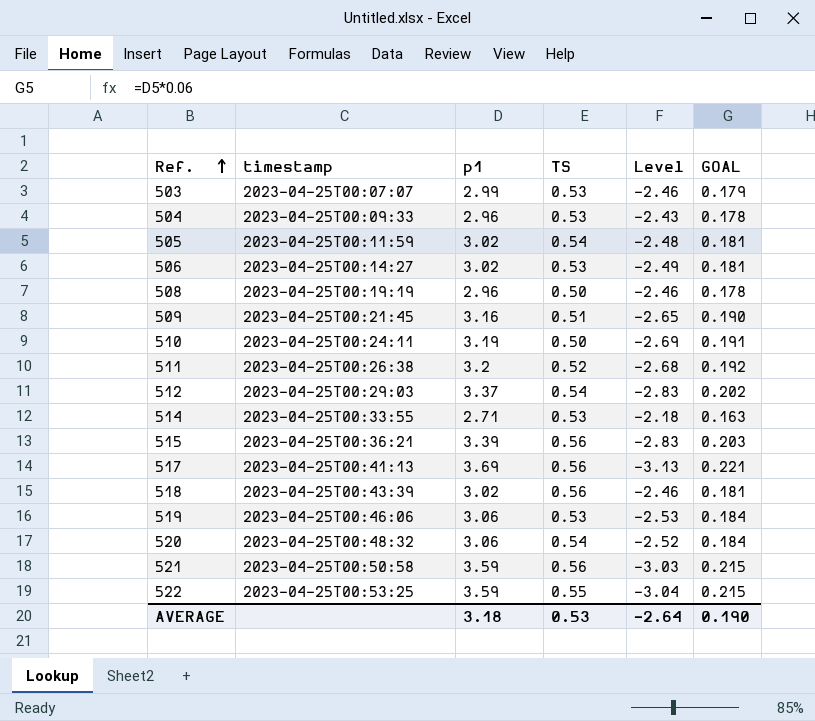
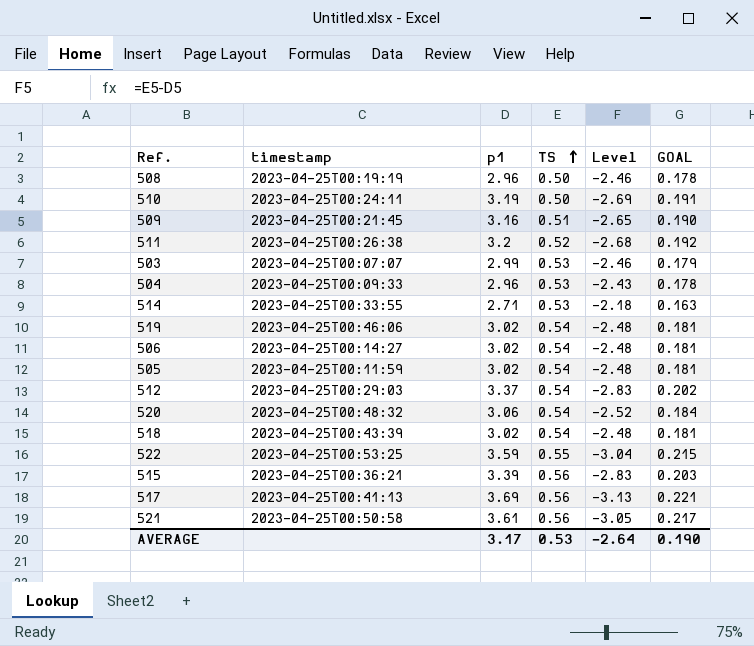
row order: Ref. ascending -> TS ascending
519 | p1: 3.06 -> 3.02
519 | TS: 0.53 -> 0.54
519 | Level: -2.53 -> -2.48
519 | GOAL: 0.184 -> 0.181
506 | TS: 0.53 -> 0.54
506 | Level: -2.49 -> -2.48
518 | TS: 0.56 -> 0.54
518 | Level: -2.46 -> -2.48
521 | p1: 3.59 -> 3.61
521 | Level: -3.03 -> -3.05
521 | GOAL: 0.215 -> 0.217
AVERAGE | p1: 3.18 -> 3.17

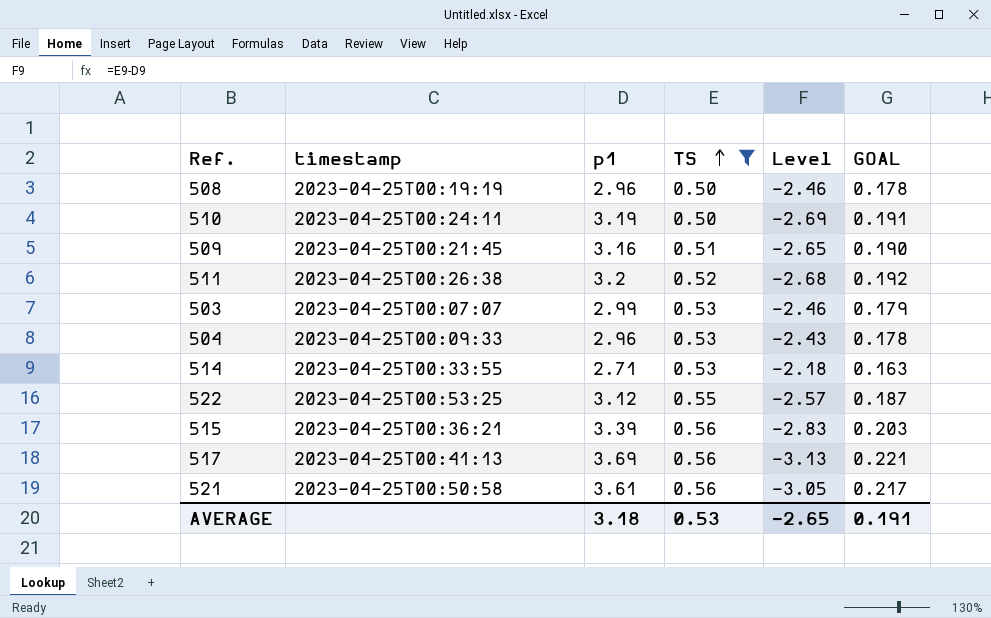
filter: none -> TS != 0.54
522 | p1: 3.59 -> 3.12
522 | Level: -3.04 -> -2.57
522 | GOAL: 0.215 -> 0.187
AVERAGE | p1: 3.17 -> 3.18
AVERAGE | Level: -2.64 -> -2.65
AVERAGE | GOAL: 0.190 -> 0.191

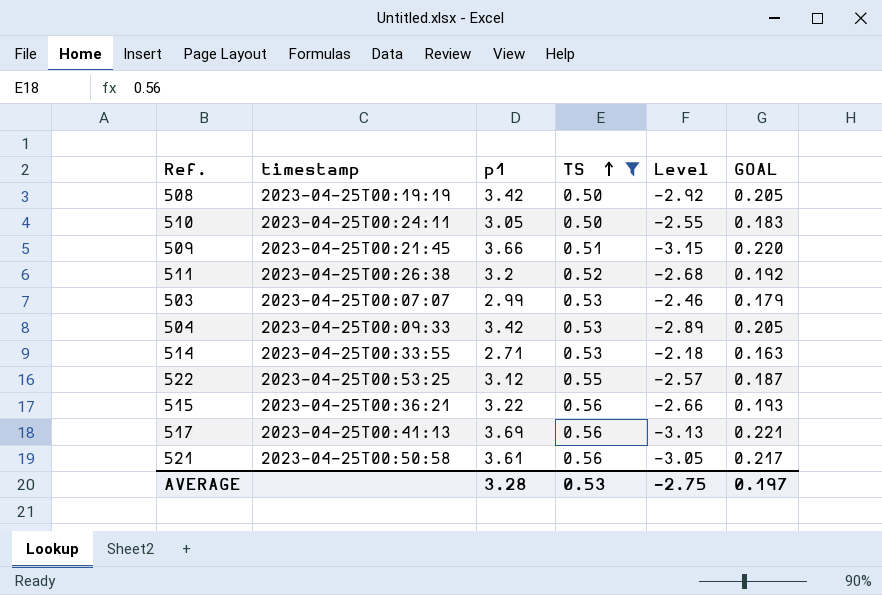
508 | p1: 2.96 -> 3.42
508 | Level: -2.46 -> -2.92
508 | GOAL: 0.178 -> 0.205
510 | p1: 3.19 -> 3.05
510 | Level: -2.69 -> -2.55
510 | GOAL: 0.191 -> 0.183
509 | p1: 3.16 -> 3.66
509 | Level: -2.65 -> -3.15
509 | GOAL: 0.190 -> 0.220
504 | p1: 2.96 -> 3.42
504 | Level: -2.43 -> -2.89
504 | GOAL: 0.178 -> 0.205
515 | p1: 3.39 -> 3.22
515 | Level: -2.83 -> -2.66
515 | GOAL: 0.203 -> 0.193
AVERAGE | p1: 3.18 -> 3.28
AVERAGE | Level: -2.65 -> -2.75
AVERAGE | GOAL: 0.191 -> 0.197

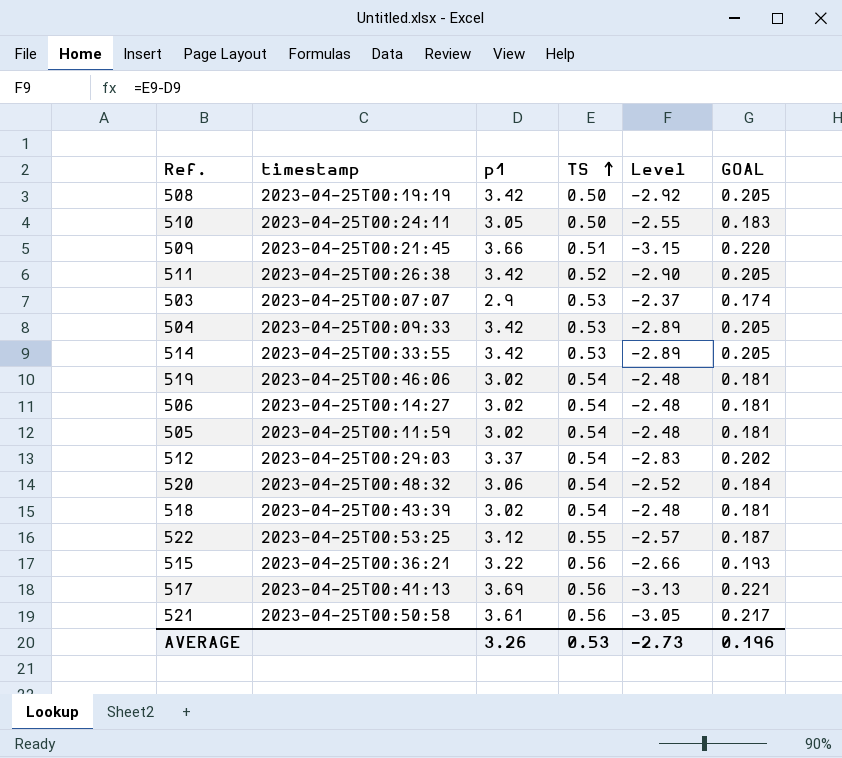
filter: TS != 0.54 -> none
511 | p1: 3.2 -> 3.42
511 | Level: -2.68 -> -2.90
511 | GOAL: 0.192 -> 0.205
503 | p1: 2.99 -> 2.9
503 | Level: -2.46 -> -2.37
503 | GOAL: 0.179 -> 0.174
514 | p1: 2.71 -> 3.42
514 | Level: -2.18 -> -2.89
514 | GOAL: 0.163 -> 0.205
AVERAGE | p1: 3.28 -> 3.26
AVERAGE | Level: -2.75 -> -2.73
AVERAGE | GOAL: 0.197 -> 0.196

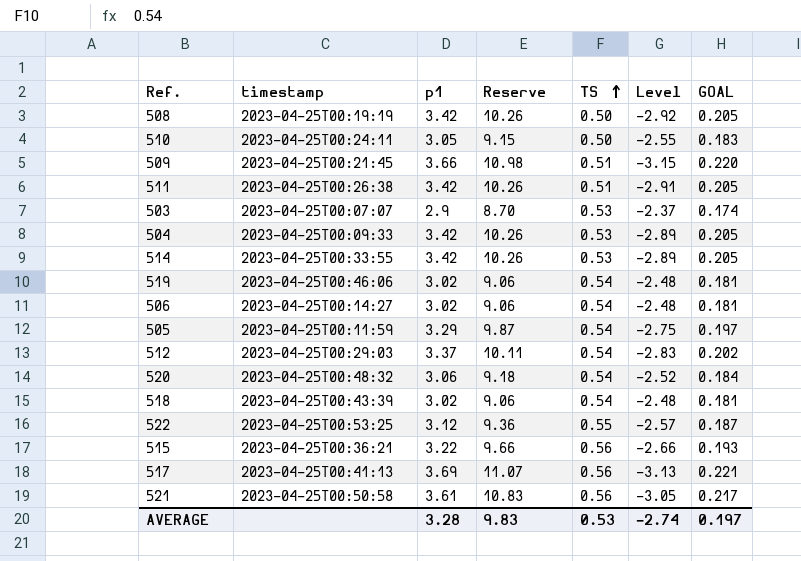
column Reserve | formula: none -> [p1] * 3
511 | TS: 0.52 -> 0.51
511 | Level: -2.90 -> -2.91
505 | p1: 3.02 -> 3.29
505 | Level: -2.48 -> -2.75
505 | GOAL: 0.181 -> 0.197
AVERAGE | p1: 3.26 -> 3.28
AVERAGE | Level: -2.73 -> -2.74
AVERAGE | GOAL: 0.196 -> 0.197

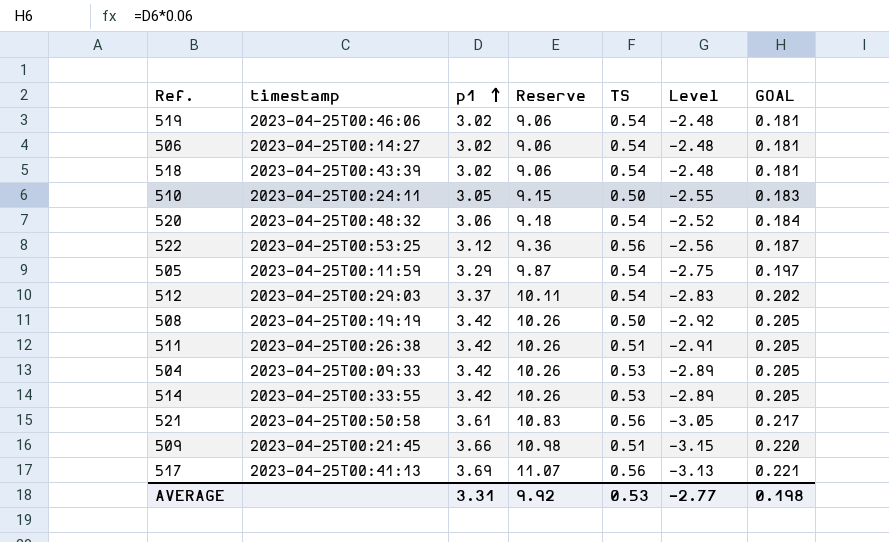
row order: TS ascending -> p1 ascending
row 503: 2023-04-25T00:07:07 | 2.9 | 8.70 | 0.53 | -2.37 | 0.174 -> none
row 515: 2023-04-25T00:36:21 | 3.22 | 9.66 | 0.56 | -2.66 | 0.193 -> none
522 | TS: 0.55 -> 0.56
522 | Level: -2.57 -> -2.56
AVERAGE | p1: 3.28 -> 3.31
AVERAGE | Reserve: 9.83 -> 9.92
AVERAGE | Level: -2.74 -> -2.77
AVERAGE | GOAL: 0.197 -> 0.198

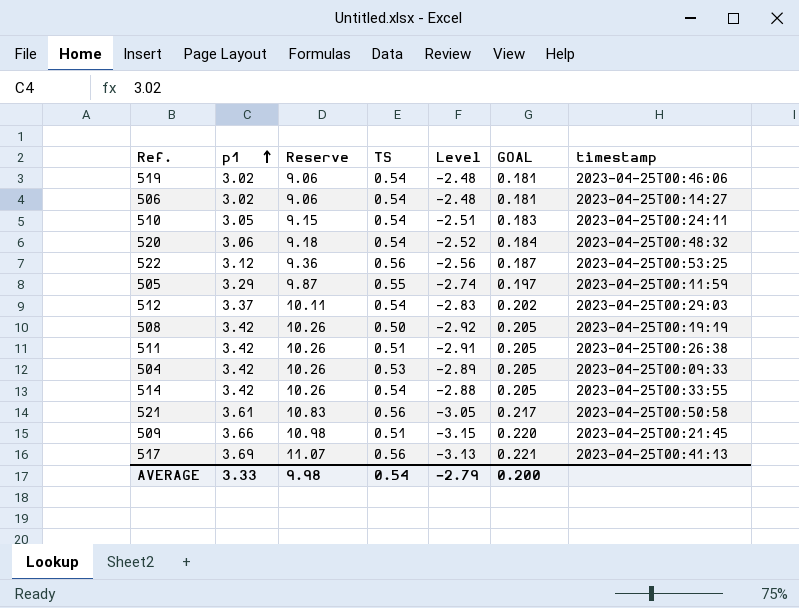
column timestamp | position: 2 -> 7
row 518: 2023-04-25T00:43:39 | 3.02 | 9.06 | 0.54 | -2.48 | 0.181 -> none
510 | TS: 0.50 -> 0.54
510 | Level: -2.55 -> -2.51
505 | TS: 0.54 -> 0.55
505 | Level: -2.75 -> -2.74
514 | TS: 0.53 -> 0.54
514 | Level: -2.89 -> -2.88
AVERAGE | p1: 3.31 -> 3.33
AVERAGE | Reserve: 9.92 -> 9.98
AVERAGE | TS: 0.53 -> 0.54
AVERAGE | Level: -2.77 -> -2.79
AVERAGE | GOAL: 0.198 -> 0.200

